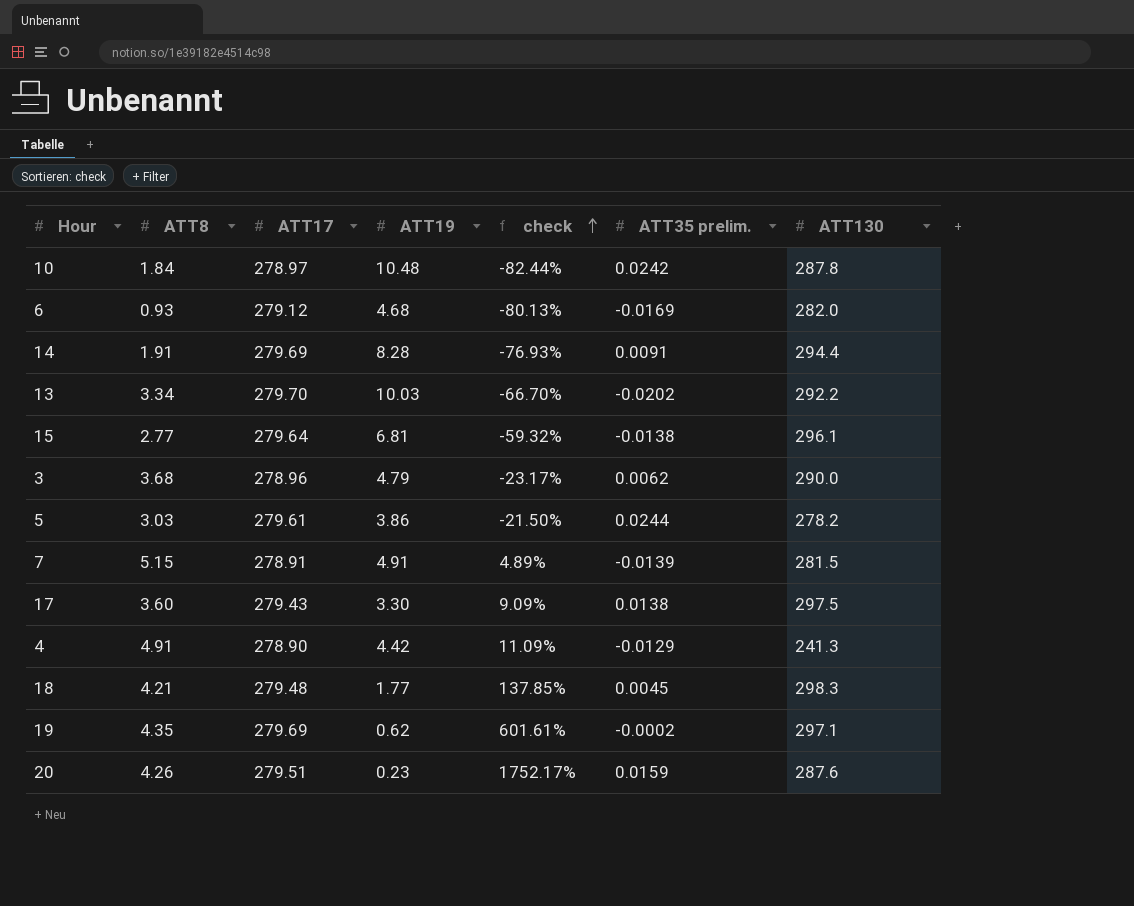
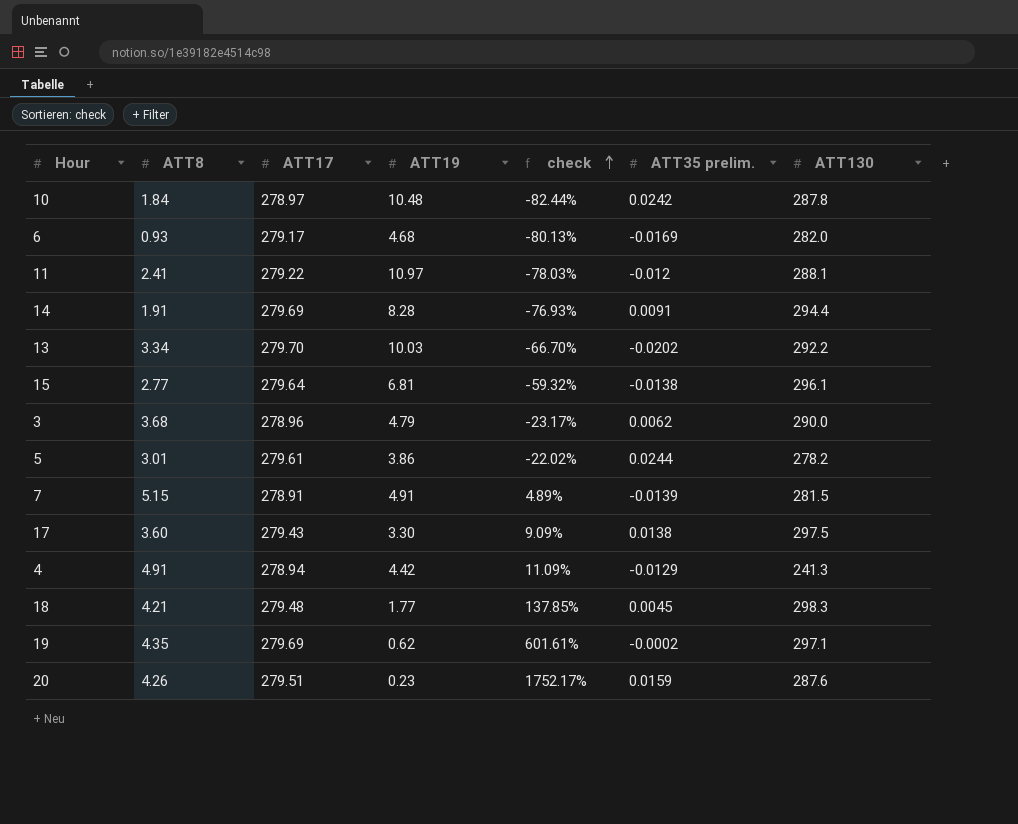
6 | ATT17: 279.12 -> 279.17
row 11: none -> 2.41 | 279.22 | 10.97 | -78.03% | -0.012 | 288.1
5 | ATT8: 3.03 -> 3.01
5 | check: -21.50% -> -22.02%
4 | ATT17: 278.90 -> 278.94

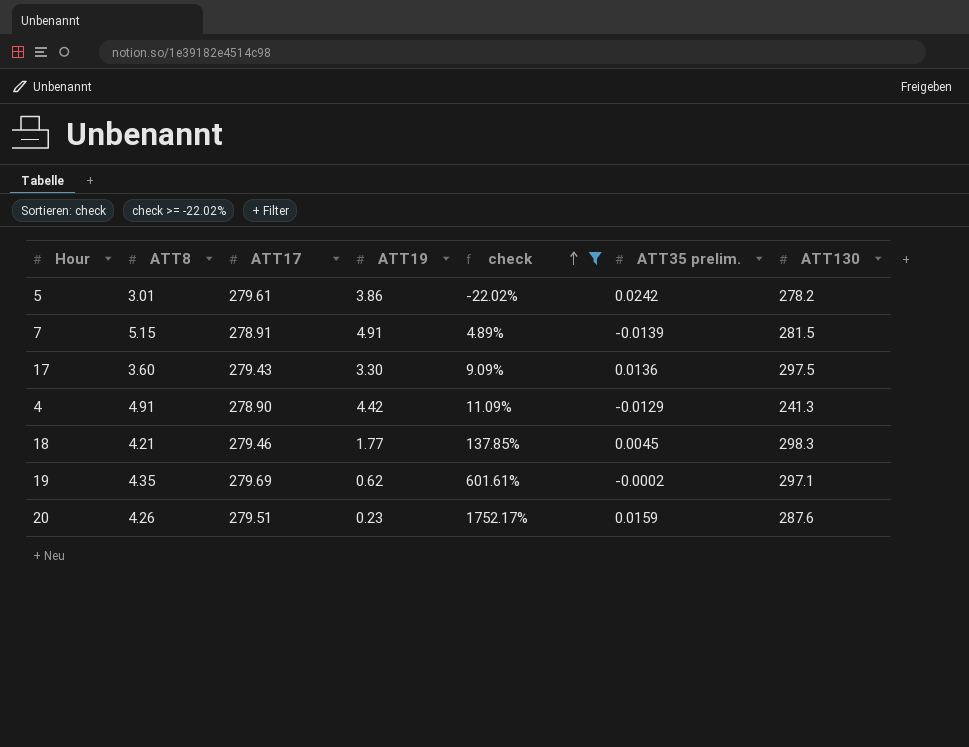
filter: none -> check >= -22.02%
5 | ATT35 prelim.: 0.0244 -> 0.0242
17 | ATT35 prelim.: 0.0138 -> 0.0136
4 | ATT17: 278.94 -> 278.90
18 | ATT17: 279.48 -> 279.46

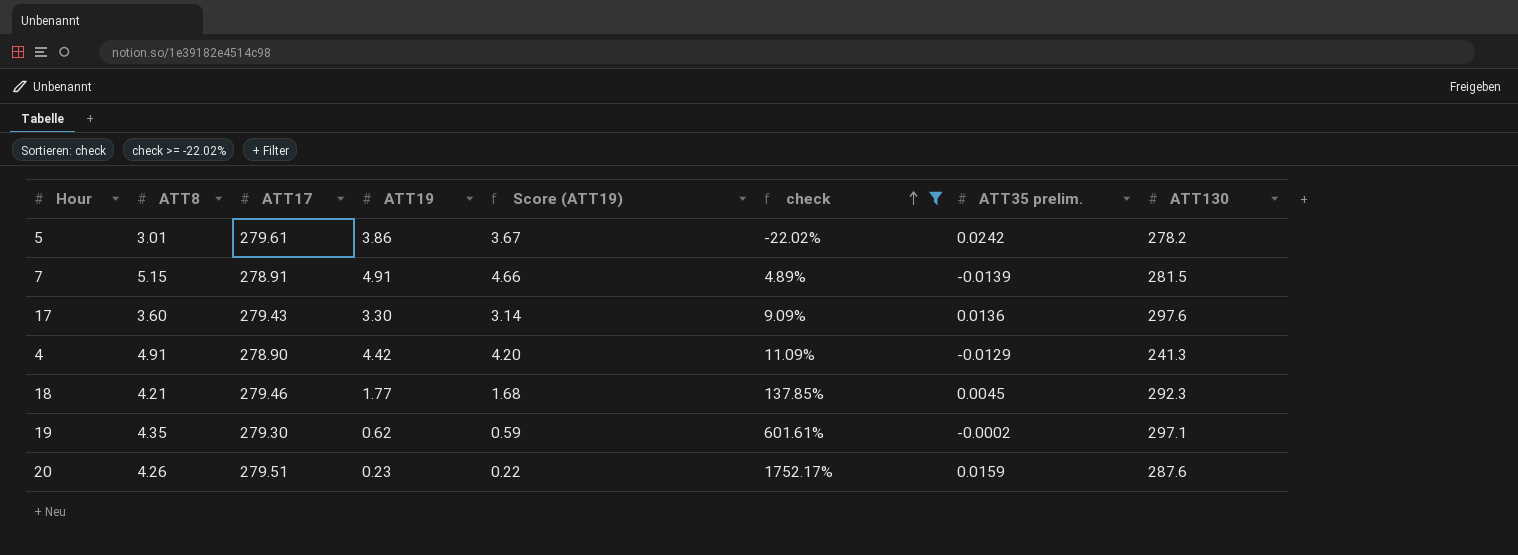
column Score (ATT19) | formula: none -> [ATT19] * 0.95
17 | ATT130: 297.5 -> 297.6
18 | ATT130: 298.3 -> 292.3
19 | ATT17: 279.69 -> 279.30

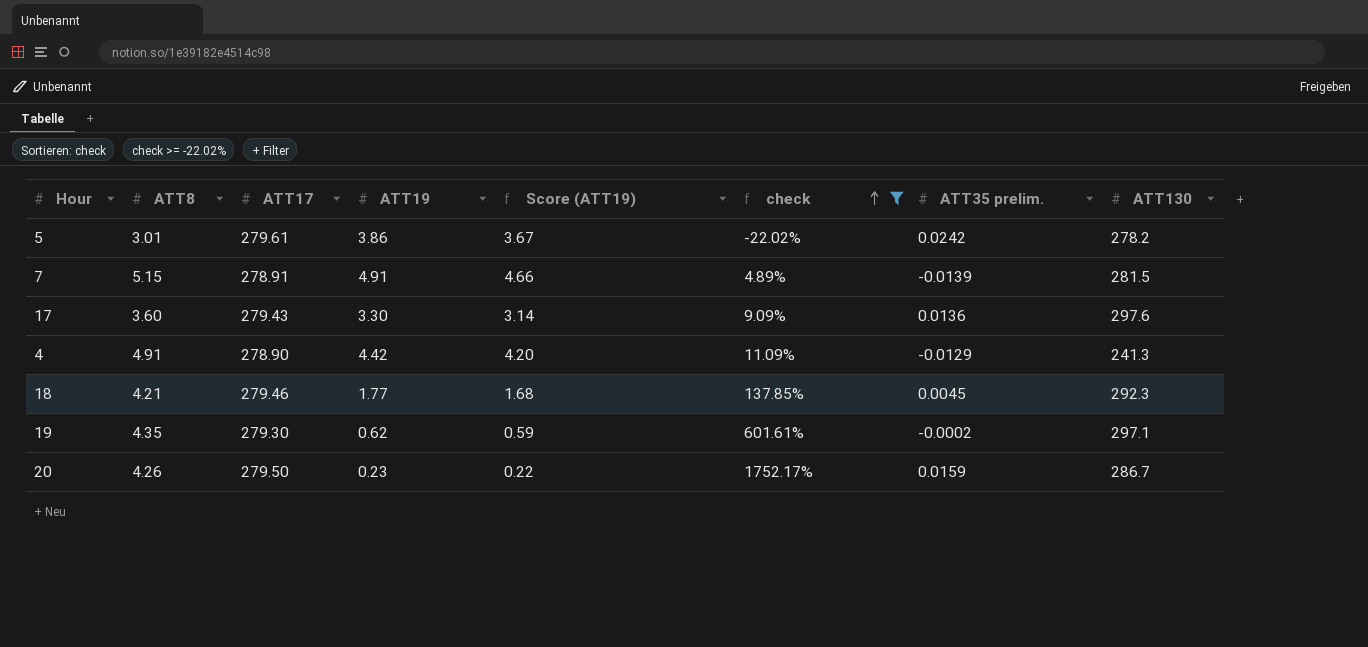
20 | ATT17: 279.51 -> 279.50
20 | ATT130: 287.6 -> 286.7

